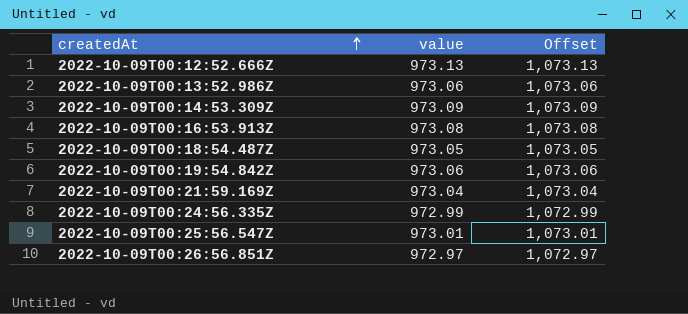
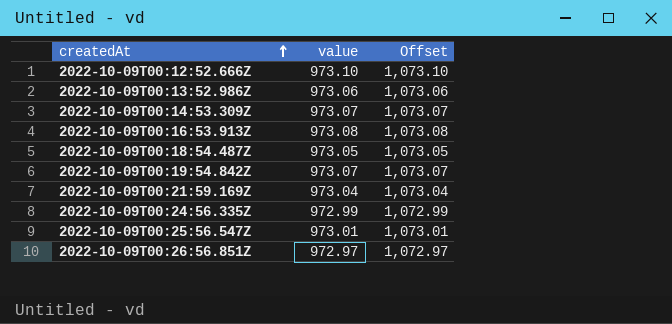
2022-10-09T00:12:52.666Z | value: 973.13 -> 973.10
2022-10-09T00:12:52.666Z | Offset: 1,073.13 -> 1,073.10
2022-10-09T00:14:53.309Z | value: 973.09 -> 973.07
2022-10-09T00:14:53.309Z | Offset: 1,073.09 -> 1,073.07
2022-10-09T00:19:54.842Z | value: 973.06 -> 973.07
2022-10-09T00:19:54.842Z | Offset: 1,073.06 -> 1,073.07

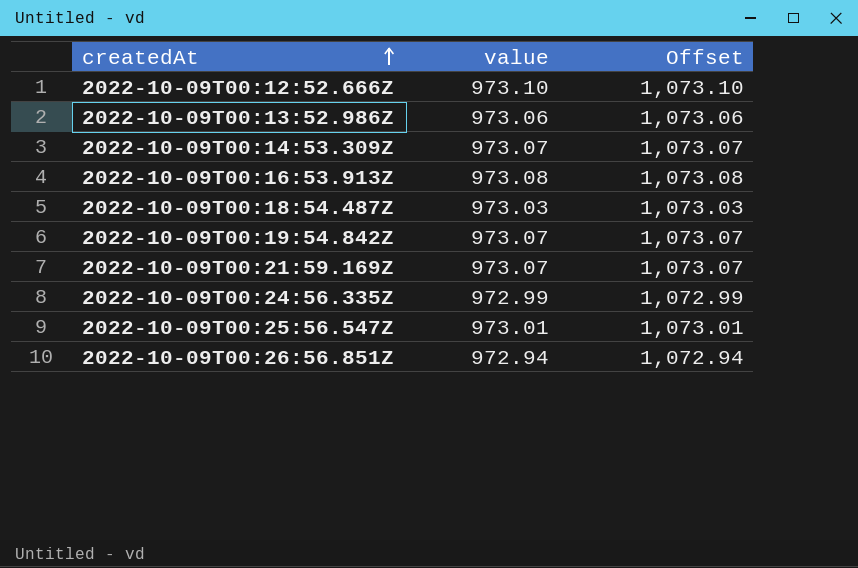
2022-10-09T00:18:54.487Z | value: 973.05 -> 973.03
2022-10-09T00:18:54.487Z | Offset: 1,073.05 -> 1,073.03
2022-10-09T00:21:59.169Z | value: 973.04 -> 973.07
2022-10-09T00:21:59.169Z | Offset: 1,073.04 -> 1,073.07
2022-10-09T00:26:56.851Z | value: 972.97 -> 972.94
2022-10-09T00:26:56.851Z | Offset: 1,072.97 -> 1,072.94

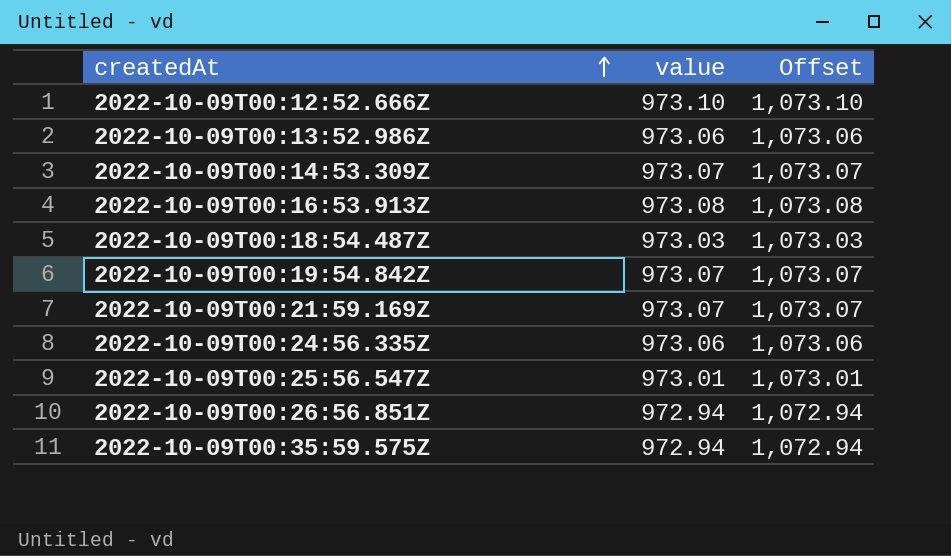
2022-10-09T00:24:56.335Z | value: 972.99 -> 973.06
2022-10-09T00:24:56.335Z | Offset: 1,072.99 -> 1,073.06
row 2022-10-09T00:35:59.575Z: none -> 972.94 | 1,072.94

